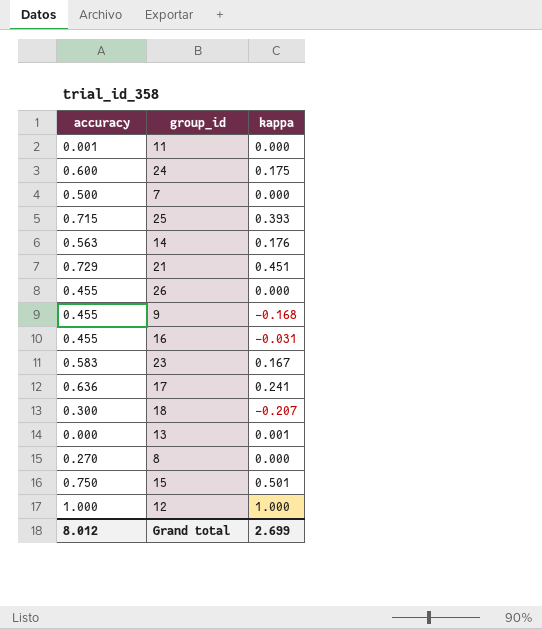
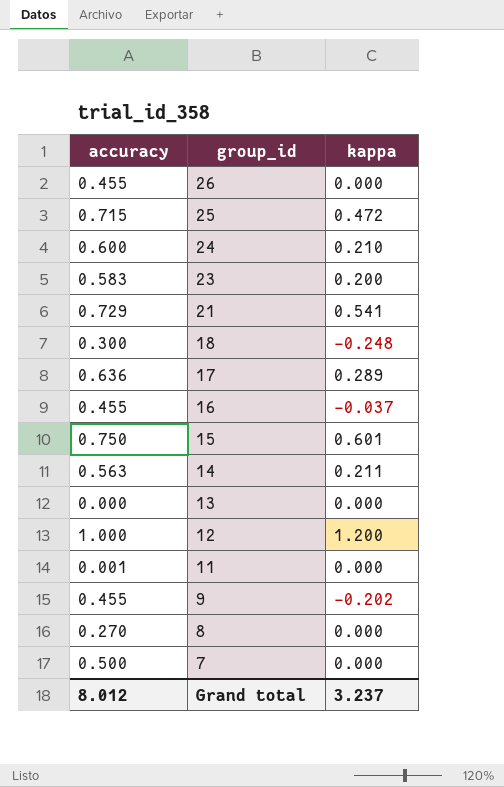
row order: none -> group_id descending
25 | kappa: 0.393 -> 0.472
24 | kappa: 0.175 -> 0.210
23 | kappa: 0.167 -> 0.200
21 | kappa: 0.451 -> 0.541
18 | kappa: -0.207 -> -0.248
17 | kappa: 0.241 -> 0.289
16 | kappa: -0.031 -> -0.037
15 | kappa: 0.501 -> 0.601
14 | kappa: 0.176 -> 0.211
13 | kappa: 0.001 -> 0.000
12 | kappa: 1.000 -> 1.200
9 | kappa: -0.168 -> -0.202
Grand total | kappa: 2.699 -> 3.237

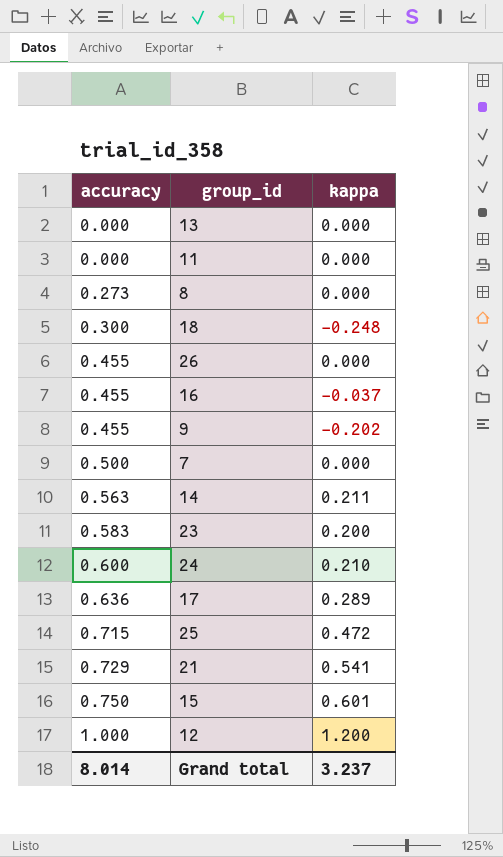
row order: group_id descending -> accuracy ascending
11 | accuracy: 0.001 -> 0.000
8 | accuracy: 0.270 -> 0.273
Grand total | accuracy: 8.012 -> 8.014

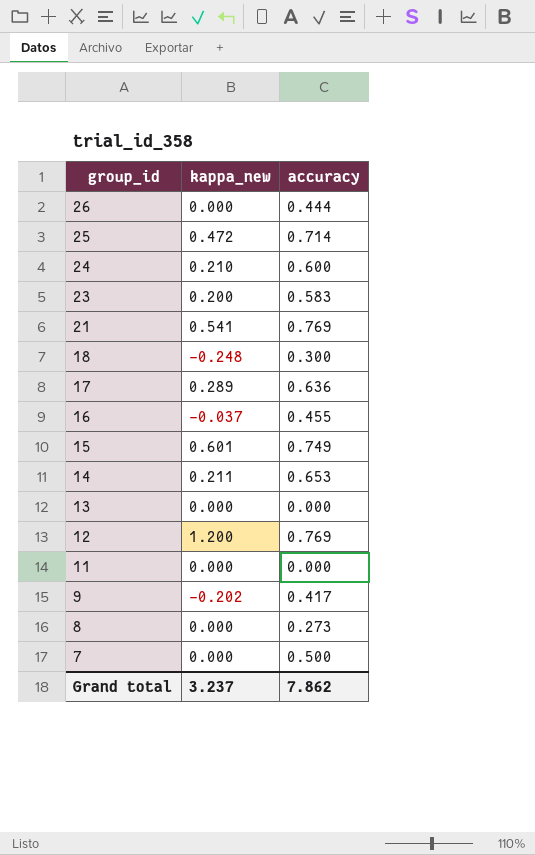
row order: accuracy ascending -> group_id descending
column name: kappa -> kappa_new
column accuracy | position: 1 -> 3
26 | accuracy: 0.455 -> 0.444
25 | accuracy: 0.715 -> 0.714
21 | accuracy: 0.729 -> 0.769
15 | accuracy: 0.750 -> 0.749
14 | accuracy: 0.563 -> 0.653
12 | accuracy: 1.000 -> 0.769
9 | accuracy: 0.455 -> 0.417
Grand total | accuracy: 8.014 -> 7.862

